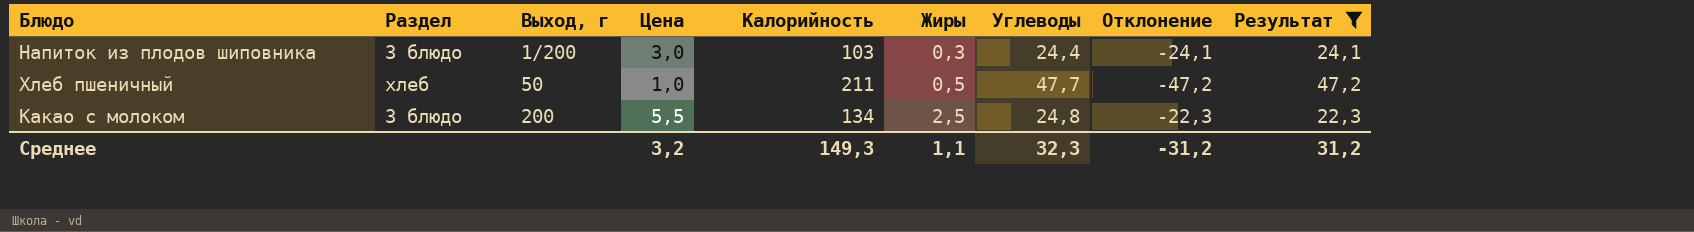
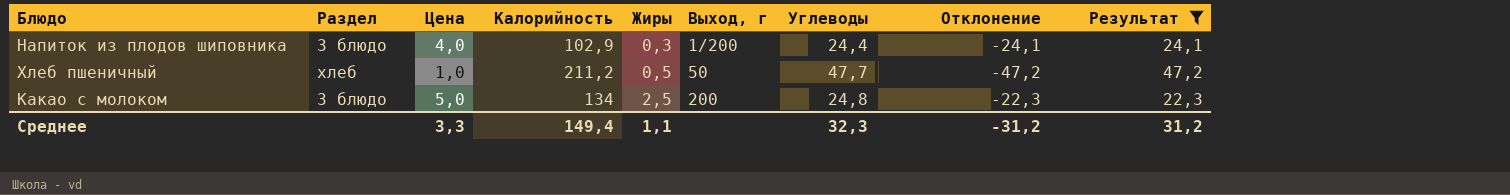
column Выход, г | position: 3 -> 6
Напиток из плодов шиповника | Цена: 3,0 -> 4,0
Напиток из плодов шиповника | Калорийность: 103 -> 102,9
Хлеб пшеничный | Калорийность: 211 -> 211,2
Какао с молоком | Цена: 5,5 -> 5,0
Среднее | Цена: 3,2 -> 3,3
Среднее | Калорийность: 149,3 -> 149,4

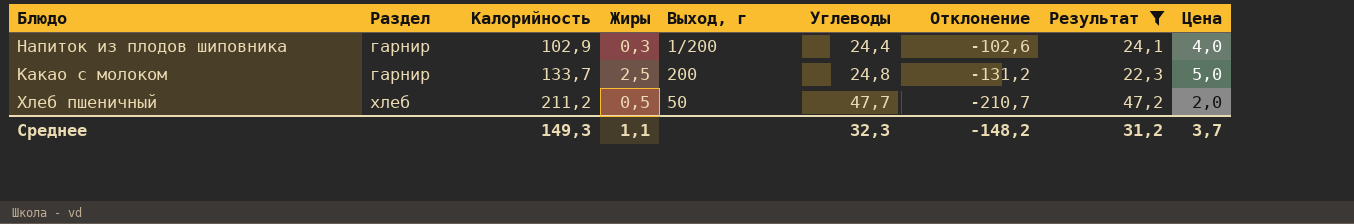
row order: Жиры ascending -> Раздел ascending
column Отклонение | formula: [Жиры] - [Углеводы] -> [Жиры] - [Калорийность]
column Цена | position: 3 -> 9
Напиток из плодов шиповника | Раздел: 3 блюдо -> гарнир
Какао с молоком | Раздел: 3 блюдо -> гарнир
Какао с молоком | Калорийность: 134 -> 133,7
Хлеб пшеничный | Цена: 1,0 -> 2,0
Среднее | Калорийность: 149,4 -> 149,3
Среднее | Отклонение: -31,2 -> -148,2
Среднее | Цена: 3,3 -> 3,7

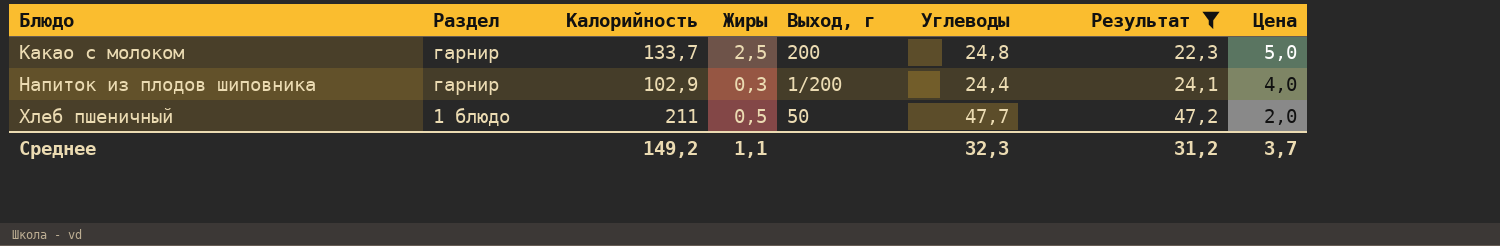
row order: Раздел ascending -> Блюдо ascending
column Отклонение | formula: [Жиры] - [Калорийность] -> none
Хлеб пшеничный | Раздел: хлеб -> 1 блюдо
Хлеб пшеничный | Калорийность: 211,2 -> 211
Среднее | Калорийность: 149,3 -> 149,2

